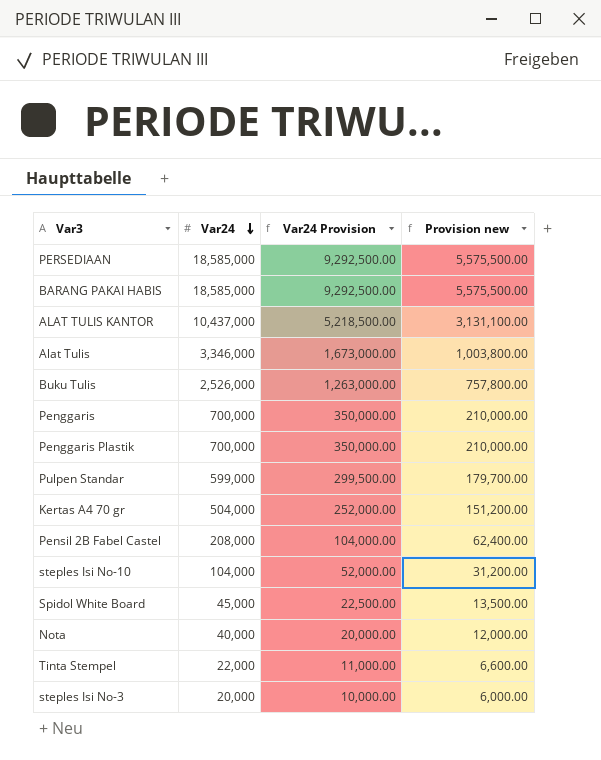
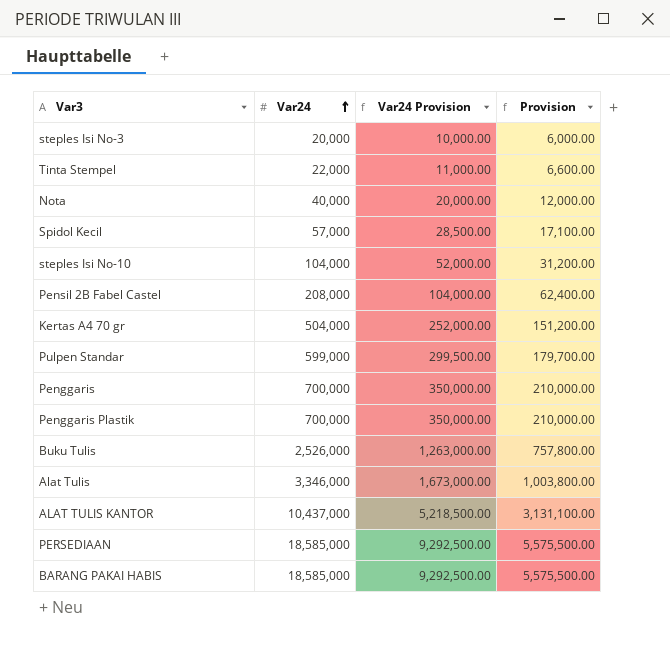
row order: Var24 descending -> Var24 ascending
column name: Provision new -> Provision
row Spidol White Board: 45,000 | 22,500.00 | 13,500.00 -> none
row Spidol Kecil: none -> 57,000 | 28,500.00 | 17,100.00

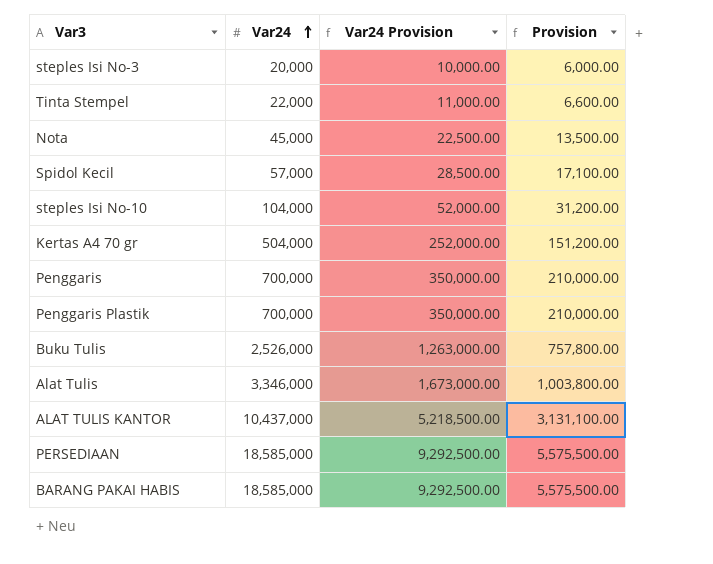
row Pensil 2B Fabel Castel: 208,000 | 104,000.00 | 62,400.00 -> none
row Pulpen Standar: 599,000 | 299,500.00 | 179,700.00 -> none
Nota | Var24: 40,000 -> 45,000
Nota | Var24 Provision: 20,000.00 -> 22,500.00
Nota | Provision: 12,000.00 -> 13,500.00

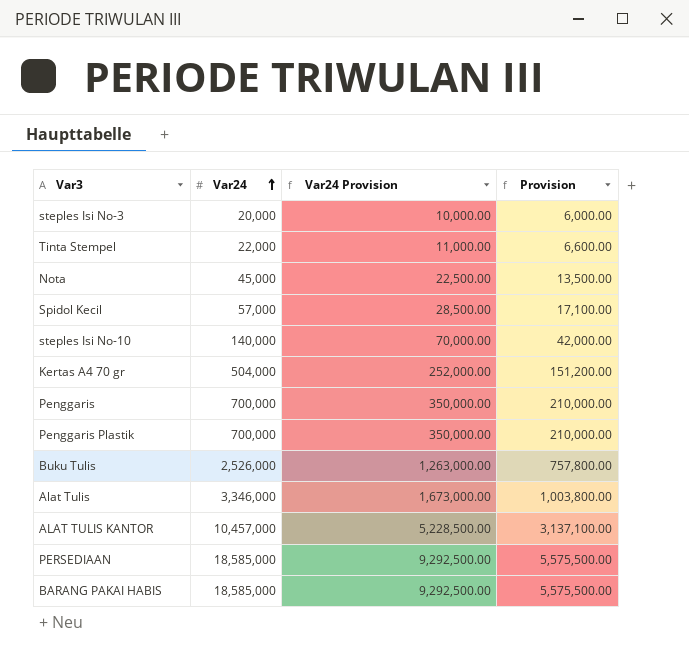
steples Isi No-10 | Var24: 104,000 -> 140,000
steples Isi No-10 | Var24 Provision: 52,000.00 -> 70,000.00
steples Isi No-10 | Provision: 31,200.00 -> 42,000.00
ALAT TULIS KANTOR | Var24: 10,437,000 -> 10,457,000
ALAT TULIS KANTOR | Var24 Provision: 5,218,500.00 -> 5,228,500.00
ALAT TULIS KANTOR | Provision: 3,131,100.00 -> 3,137,100.00

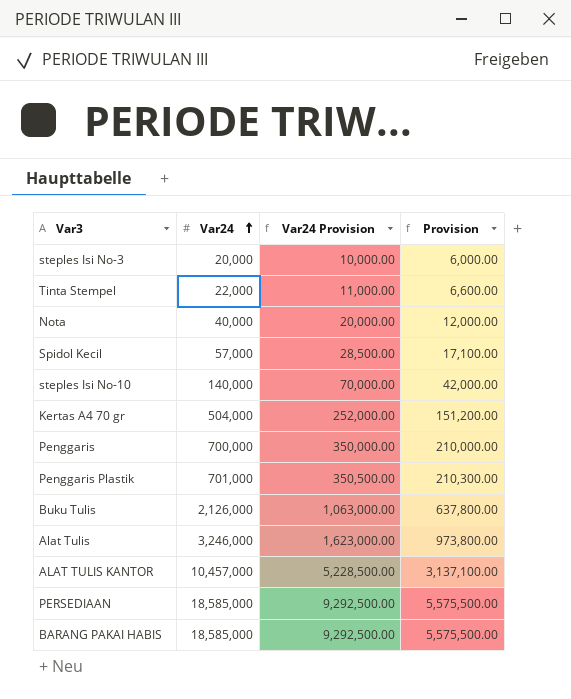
Nota | Var24: 45,000 -> 40,000
Nota | Var24 Provision: 22,500.00 -> 20,000.00
Nota | Provision: 13,500.00 -> 12,000.00
Penggaris Plastik | Var24: 700,000 -> 701,000
Penggaris Plastik | Var24 Provision: 350,000.00 -> 350,500.00
Penggaris Plastik | Provision: 210,000.00 -> 210,300.00
Buku Tulis | Var24: 2,526,000 -> 2,126,000
Buku Tulis | Var24 Provision: 1,263,000.00 -> 1,063,000.00
Buku Tulis | Provision: 757,800.00 -> 637,800.00
Alat Tulis | Var24: 3,346,000 -> 3,246,000
Alat Tulis | Var24 Provision: 1,673,000.00 -> 1,623,000.00
Alat Tulis | Provision: 1,003,800.00 -> 973,800.00

